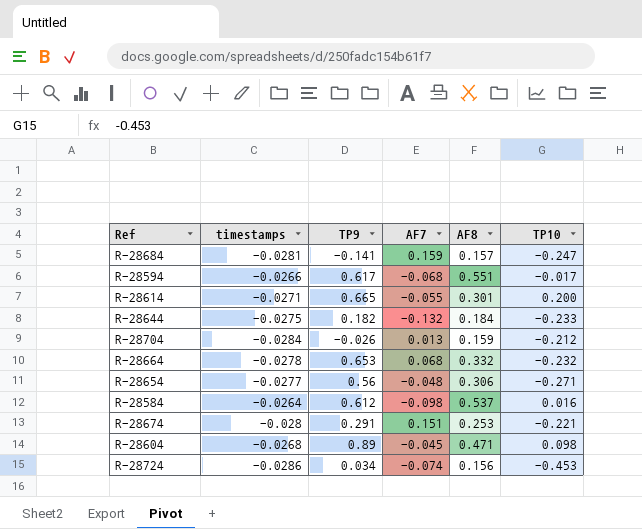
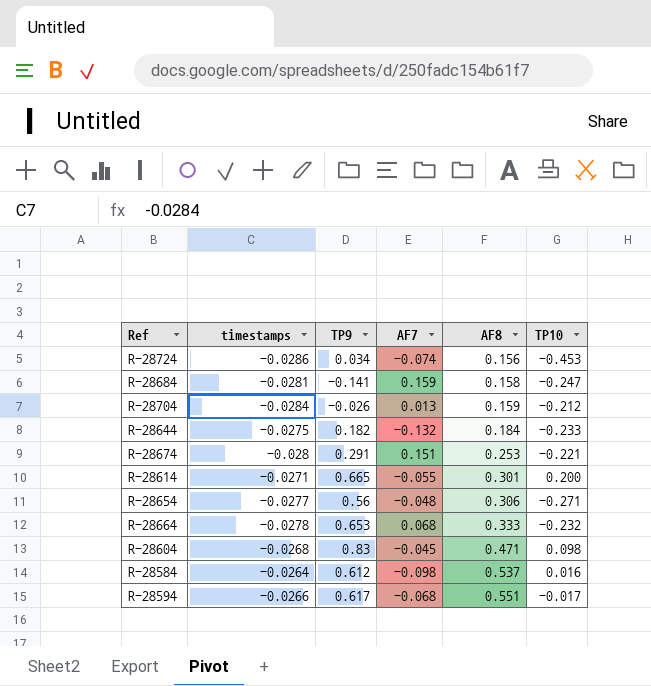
row order: none -> AF8 ascending
R-28684 | AF8: 0.157 -> 0.158
R-28664 | AF8: 0.332 -> 0.333
R-28604 | TP9: 0.89 -> 0.83

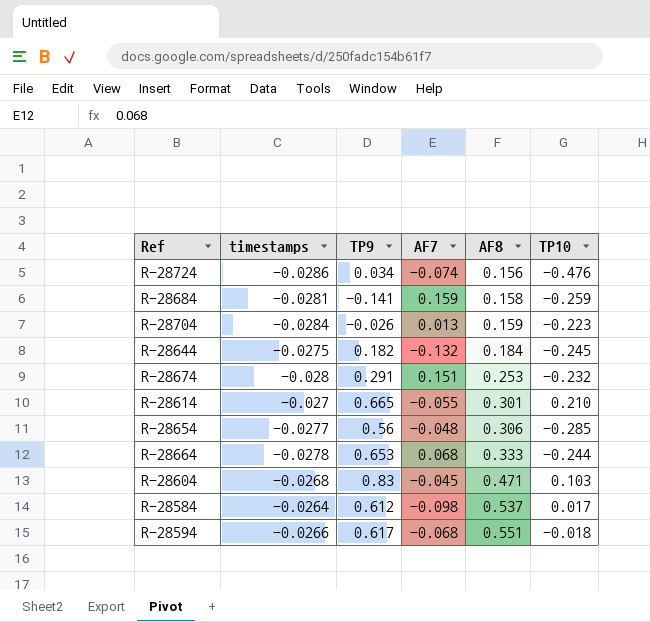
R-28724 | TP10: -0.453 -> -0.476
R-28684 | TP10: -0.247 -> -0.259
R-28704 | TP10: -0.212 -> -0.223
R-28644 | TP10: -0.233 -> -0.245
R-28674 | TP10: -0.221 -> -0.232
R-28614 | timestamps: -0.0271 -> -0.027
R-28614 | TP10: 0.200 -> 0.210
R-28654 | TP10: -0.271 -> -0.285
R-28664 | TP10: -0.232 -> -0.244
R-28604 | TP10: 0.098 -> 0.103
R-28584 | TP10: 0.016 -> 0.017
R-28594 | TP10: -0.017 -> -0.018

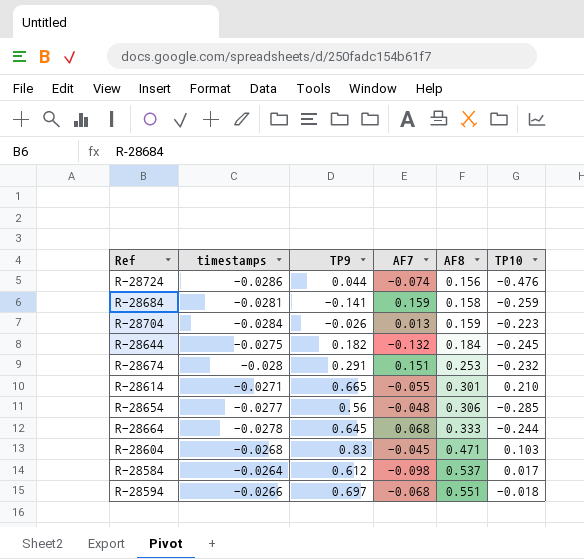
R-28724 | TP9: 0.034 -> 0.044
R-28614 | timestamps: -0.027 -> -0.0271
R-28664 | TP9: 0.653 -> 0.645
R-28594 | TP9: 0.617 -> 0.697

